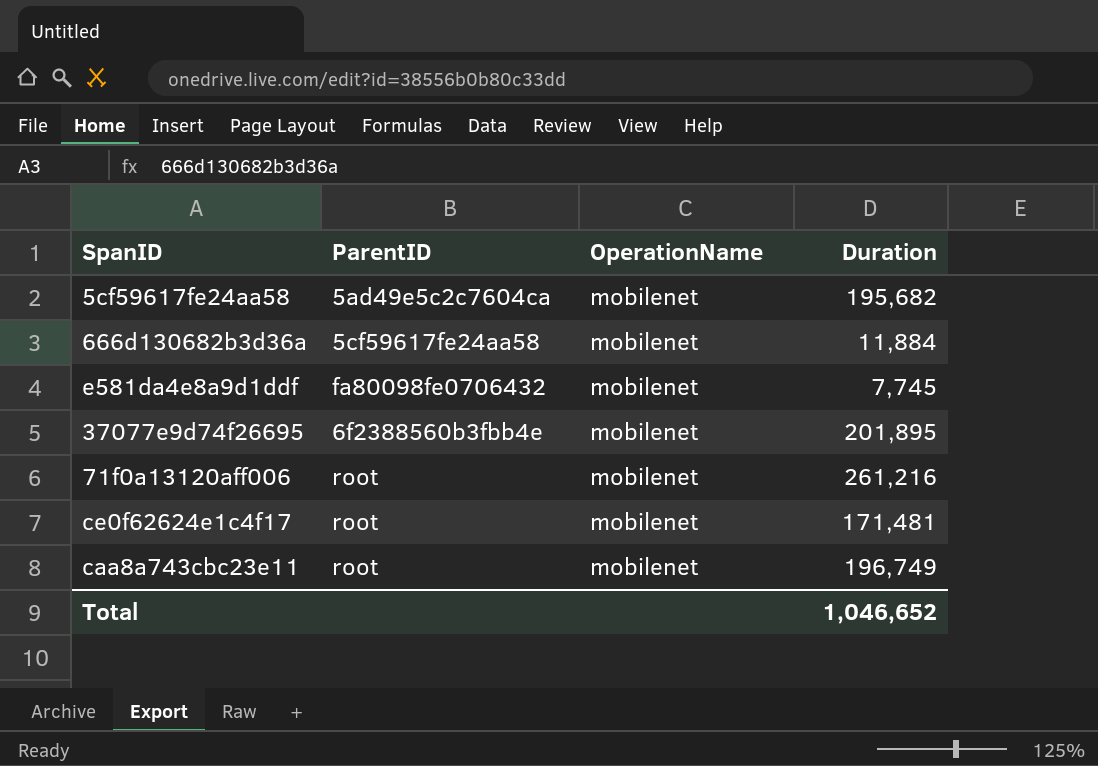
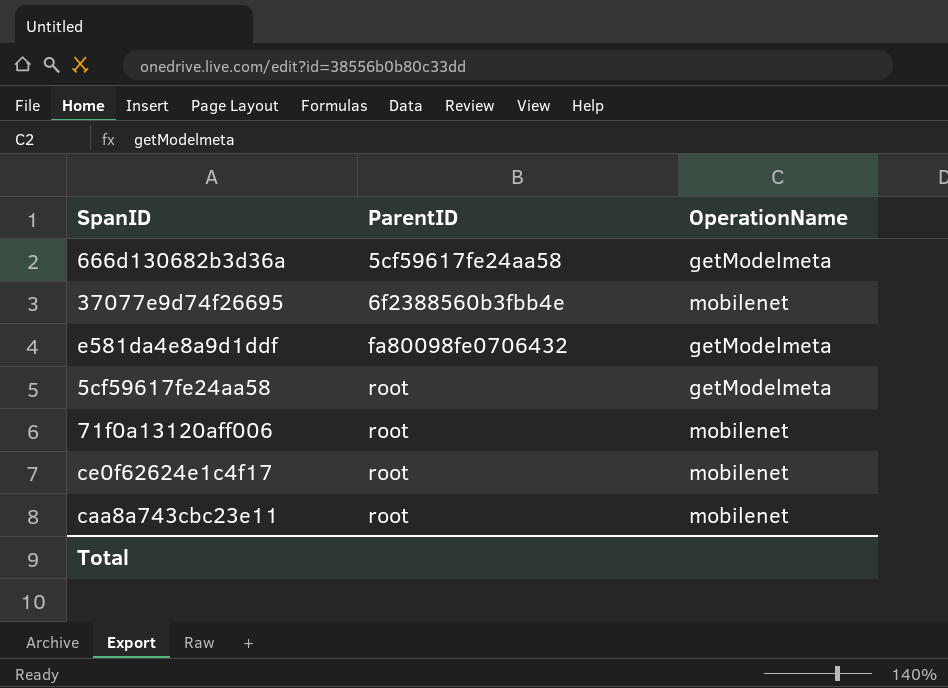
row order: none -> ParentID ascending
column Duration | position: 4 -> none
666d130682b3d36a | OperationName: mobilenet -> getModelmeta
e581da4e8a9d1ddf | OperationName: mobilenet -> getModelmeta
5cf59617fe24aa58 | ParentID: 5ad49e5c2c7604ca -> root
5cf59617fe24aa58 | OperationName: mobilenet -> getModelmeta

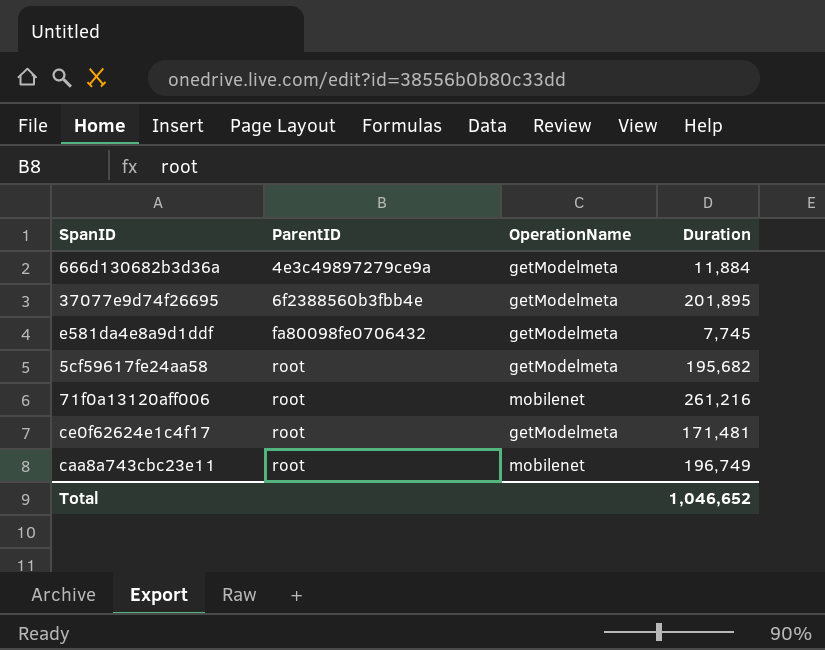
column Duration | position: none -> 4
666d130682b3d36a | ParentID: 5cf59617fe24aa58 -> 4e3c49897279ce9a
37077e9d74f26695 | OperationName: mobilenet -> getModelmeta
ce0f62624e1c4f17 | OperationName: mobilenet -> getModelmeta

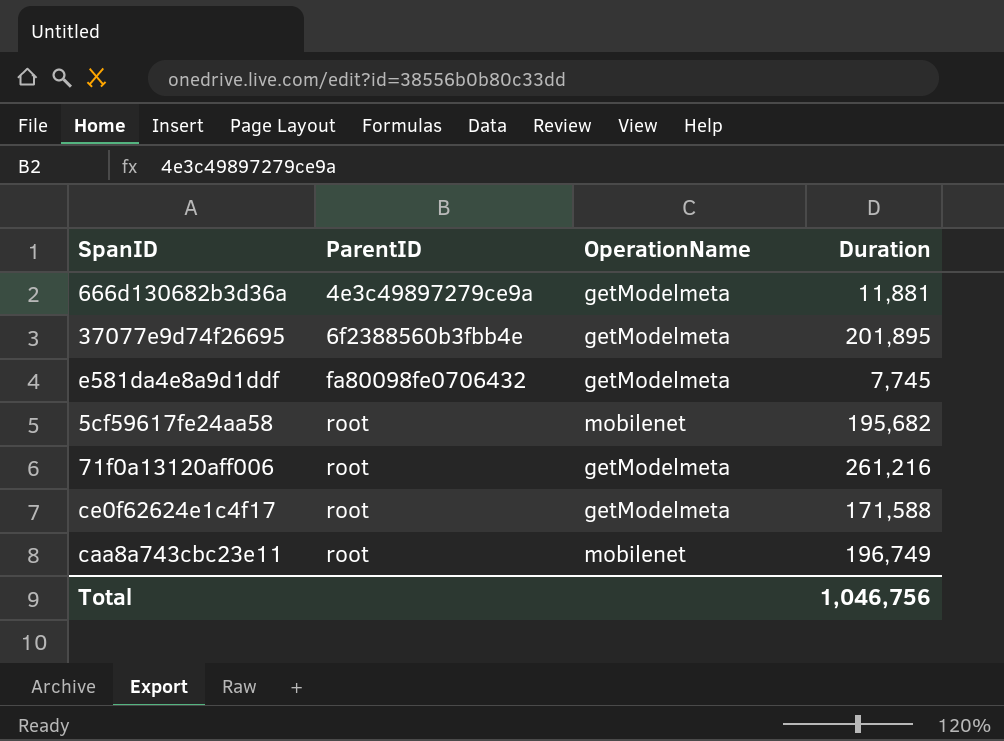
666d130682b3d36a | Duration: 11,884 -> 11,881
5cf59617fe24aa58 | OperationName: getModelmeta -> mobilenet
71f0a13120aff006 | OperationName: mobilenet -> getModelmeta
ce0f62624e1c4f17 | Duration: 171,481 -> 171,588
Total | Duration: 1,046,652 -> 1,046,756

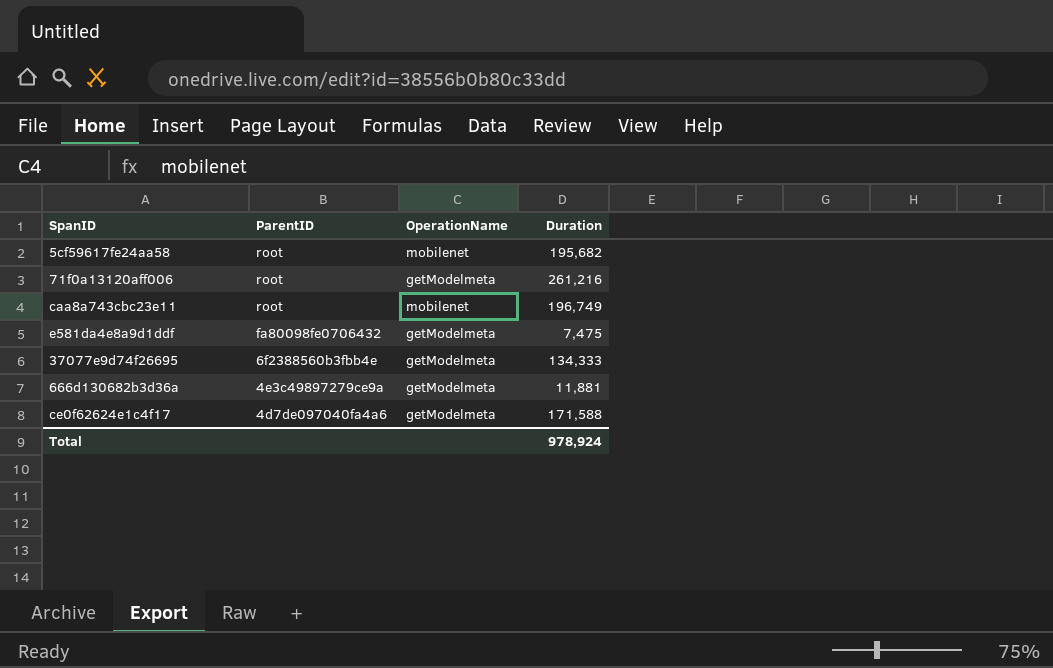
row order: ParentID ascending -> ParentID descending
e581da4e8a9d1ddf | Duration: 7,745 -> 7,475
37077e9d74f26695 | Duration: 201,895 -> 134,333
ce0f62624e1c4f17 | ParentID: root -> 4d7de097040fa4a6
Total | Duration: 1,046,756 -> 978,924

